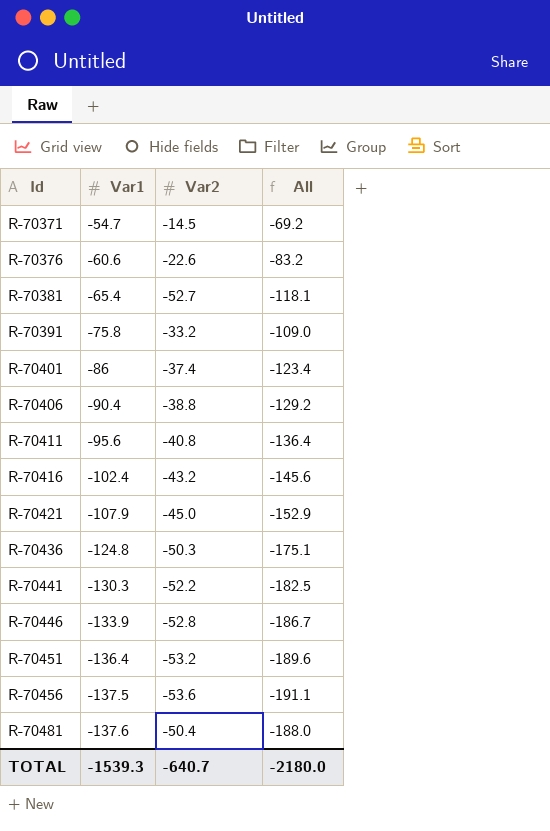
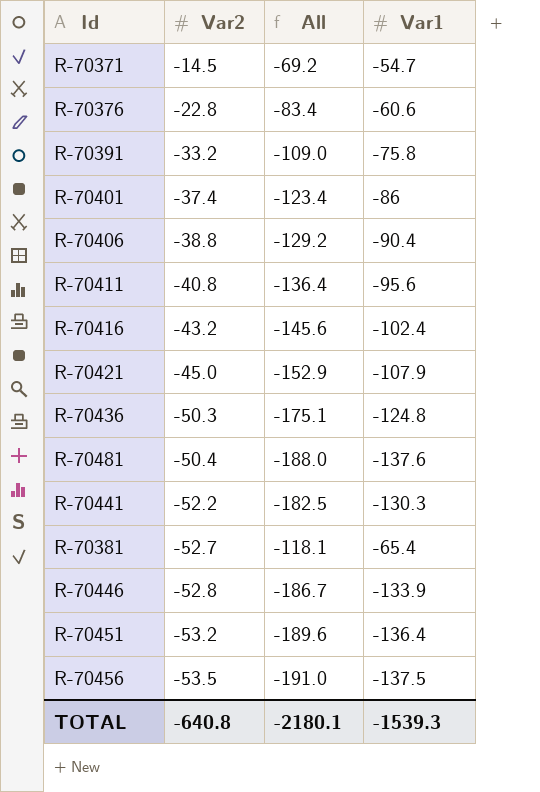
row order: Id ascending -> Var2 descending
column Var1 | position: 2 -> 4
R-70376 | Var2: -22.6 -> -22.8
R-70376 | All: -83.2 -> -83.4
R-70456 | Var2: -53.6 -> -53.5
R-70456 | All: -191.1 -> -191.0
TOTAL | Var2: -640.7 -> -640.8
TOTAL | All: -2180.0 -> -2180.1

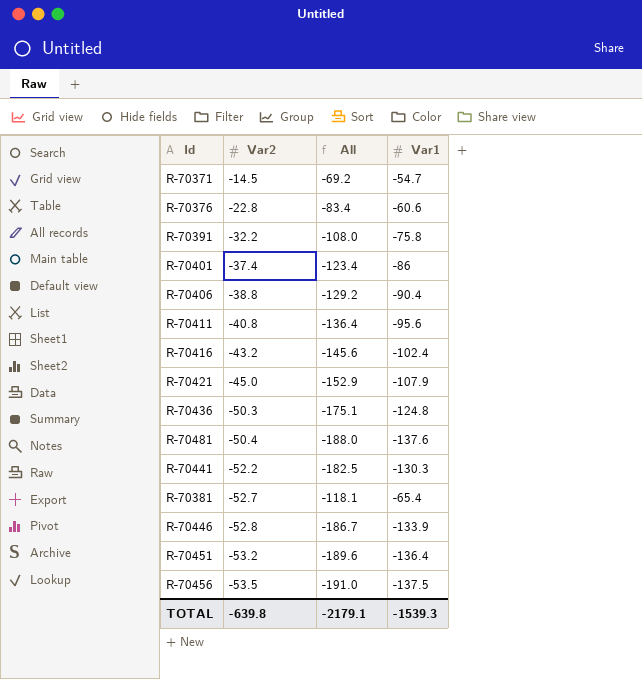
R-70391 | Var2: -33.2 -> -32.2
R-70391 | All: -109.0 -> -108.0
TOTAL | Var2: -640.8 -> -639.8
TOTAL | All: -2180.1 -> -2179.1

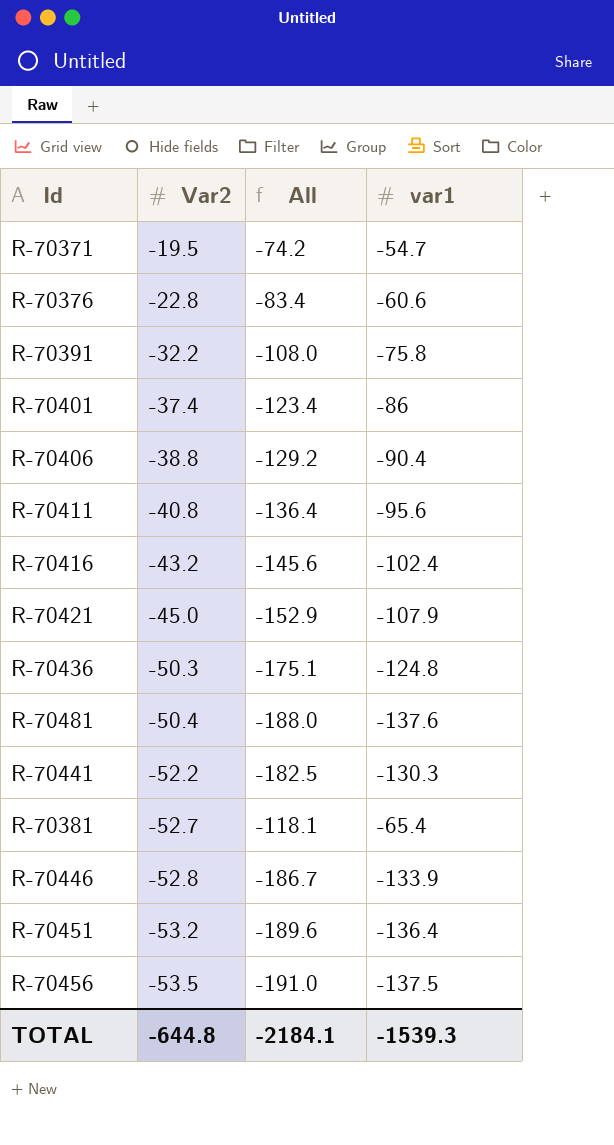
column name: Var1 -> var1
R-70371 | Var2: -14.5 -> -19.5
R-70371 | All: -69.2 -> -74.2
TOTAL | Var2: -639.8 -> -644.8
TOTAL | All: -2179.1 -> -2184.1

